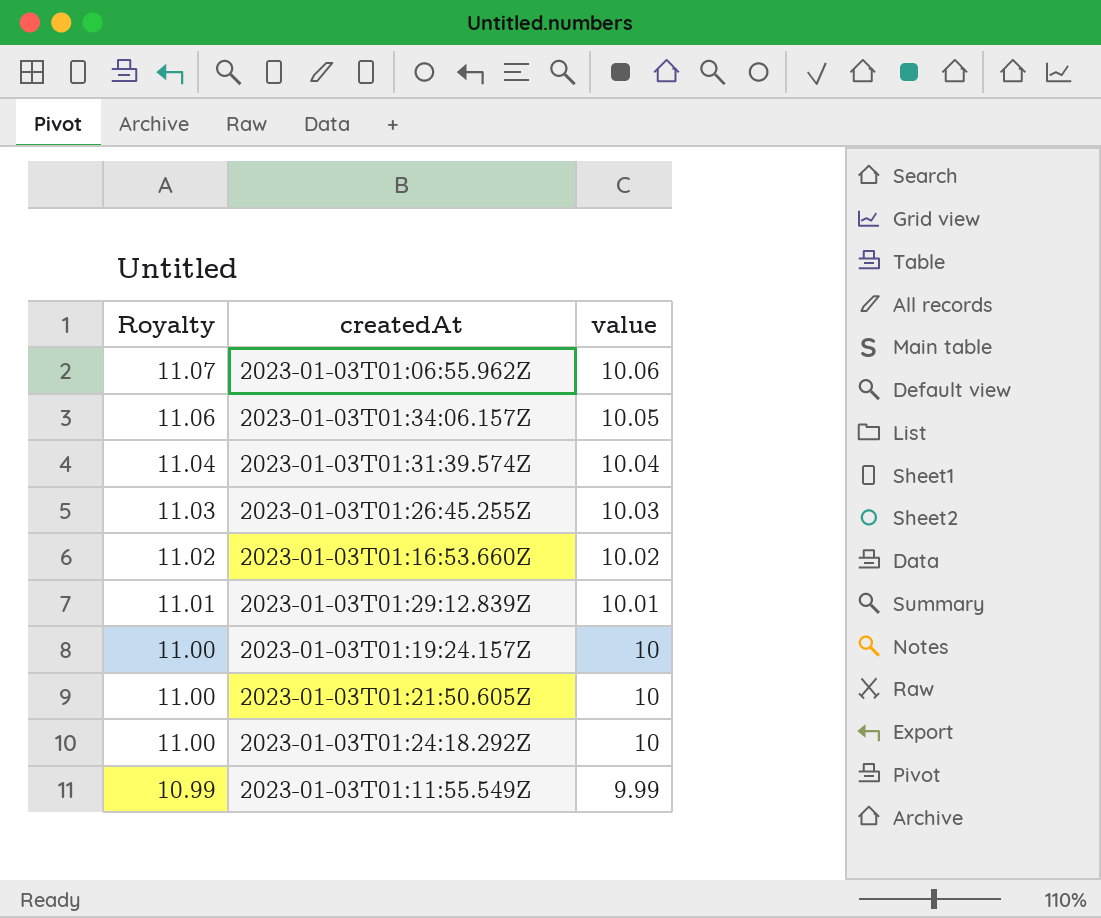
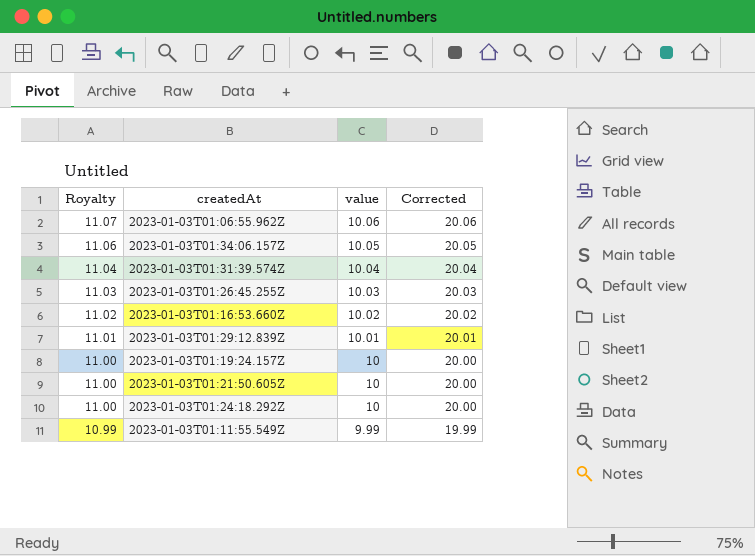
column Corrected | formula: none -> [value] + 10

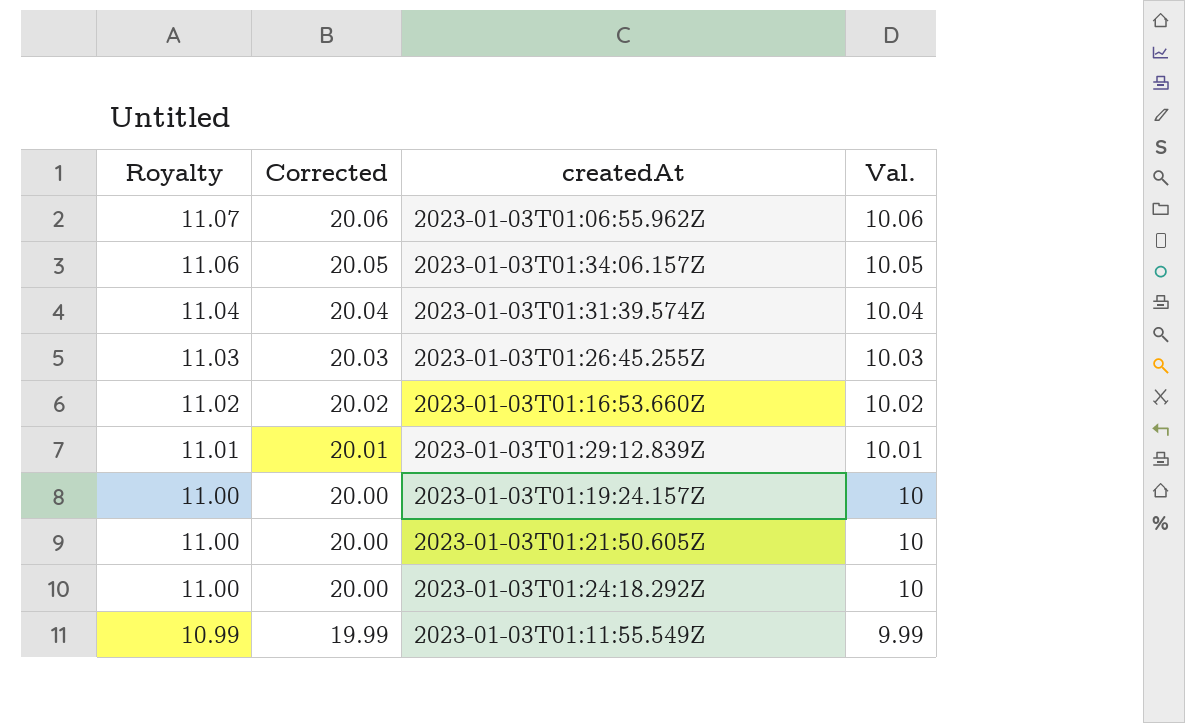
column Corrected | position: 4 -> 2
column name: value -> Val.

